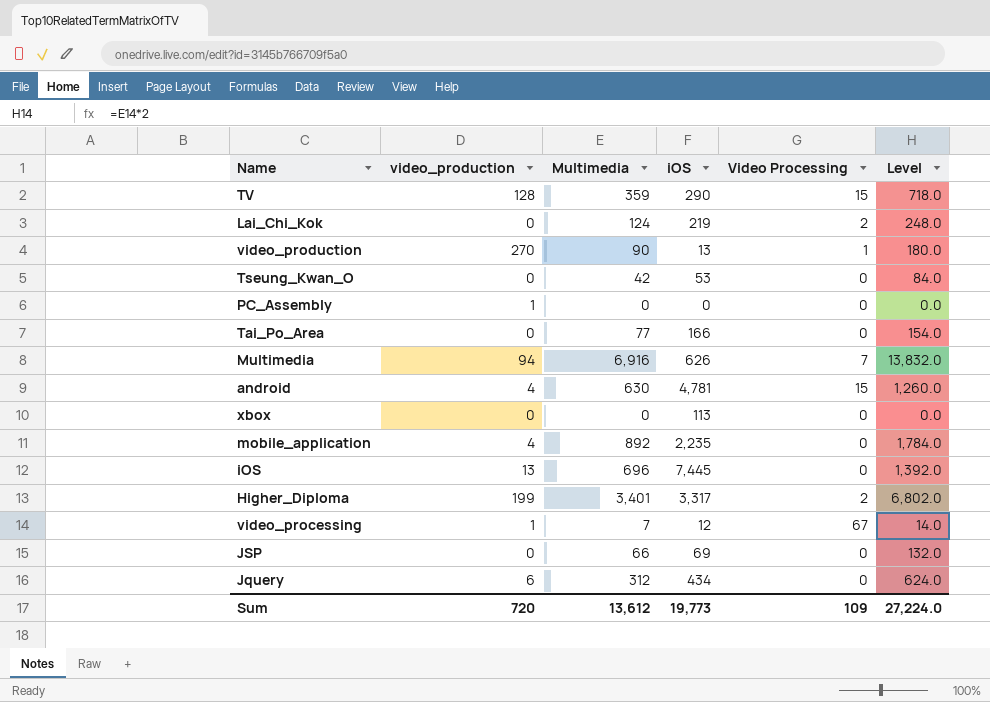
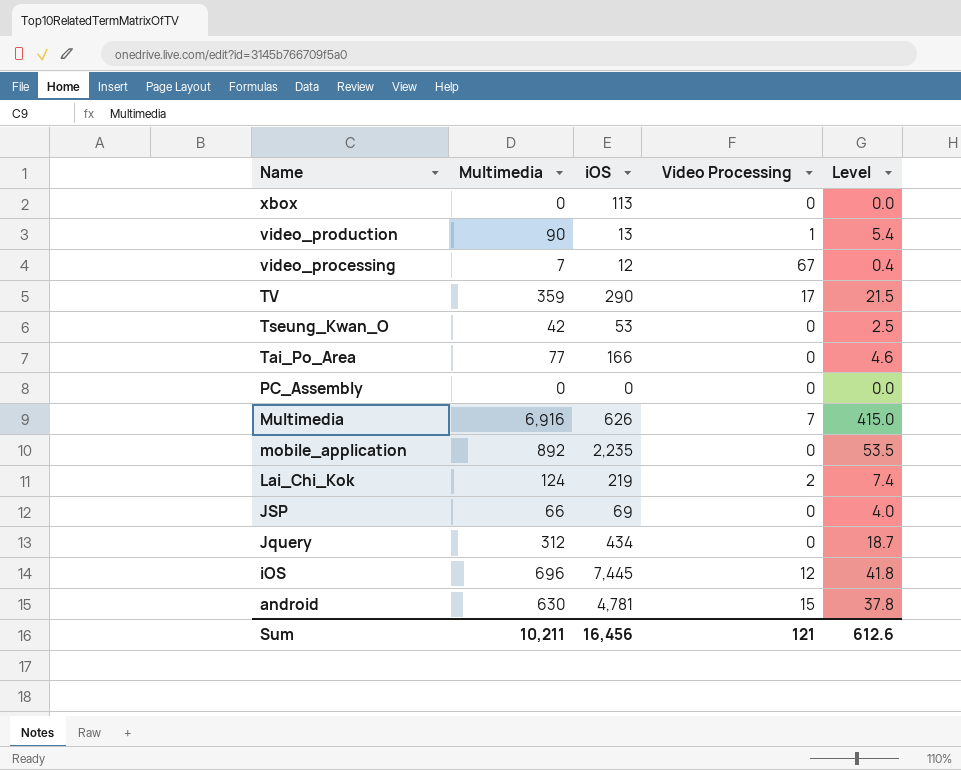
row order: none -> Name descending
column video_production | position: 2 -> none
column Level | formula: [Multimedia] * 2 -> [Multimedia] * 0.06
row Higher_Diploma: 199 | 3,401 | 3,317 | 2 | 6,802.0 -> none
TV | Video Processing: 15 -> 17
iOS | Video Processing: 0 -> 12
Sum | Multimedia: 13,612 -> 10,211
Sum | iOS: 19,773 -> 16,456
Sum | Video Processing: 109 -> 121
Sum | Level: 27,224.0 -> 612.6

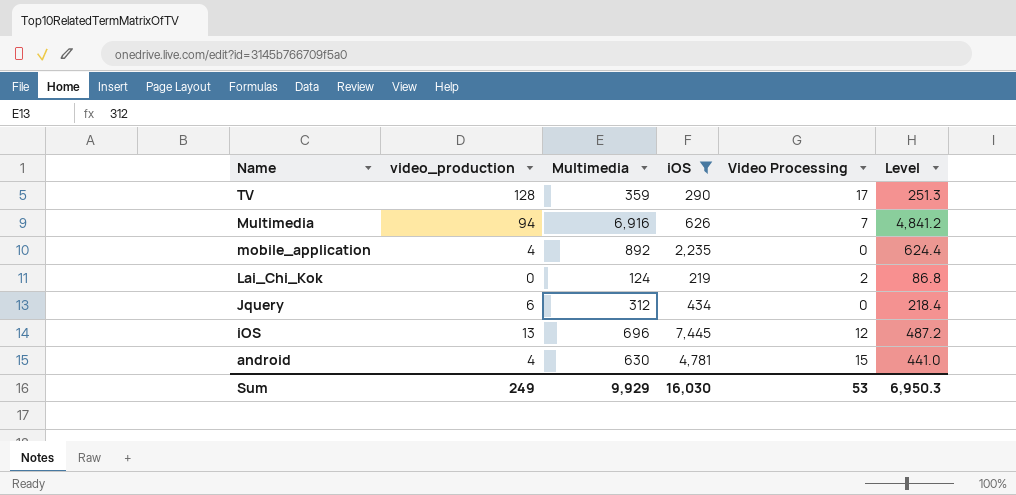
filter: none -> iOS >= 219
column video_production | position: none -> 2
column Level | formula: [Multimedia] * 0.06 -> [Multimedia] * 0.7
Sum | Multimedia: 10,211 -> 9,929
Sum | iOS: 16,456 -> 16,030
Sum | Video Processing: 121 -> 53
Sum | Level: 612.6 -> 6,950.3

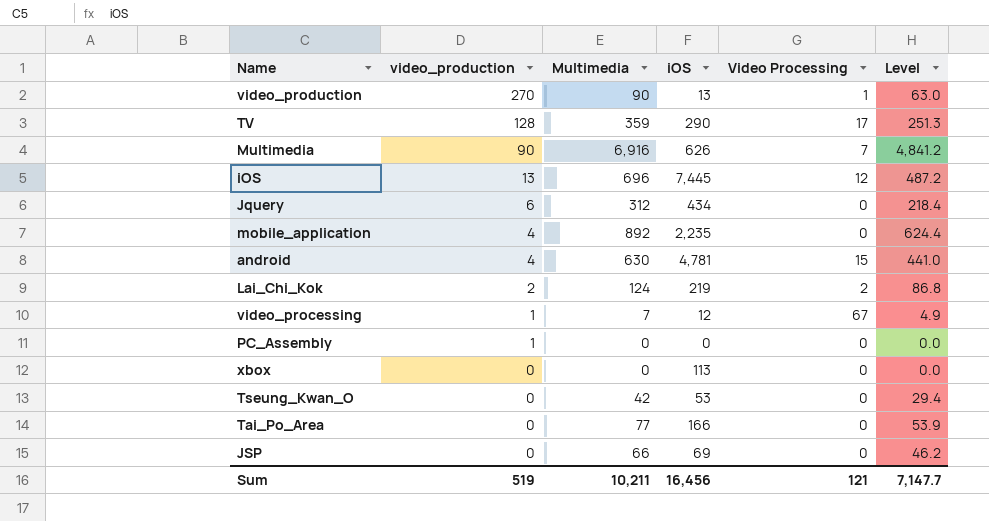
filter: iOS >= 219 -> none
row order: Name descending -> video_production descending
Multimedia | video_production: 94 -> 90
Lai_Chi_Kok | video_production: 0 -> 2
Sum | video_production: 249 -> 519
Sum | Multimedia: 9,929 -> 10,211
Sum | iOS: 16,030 -> 16,456
Sum | Video Processing: 53 -> 121
Sum | Level: 6,950.3 -> 7,147.7

